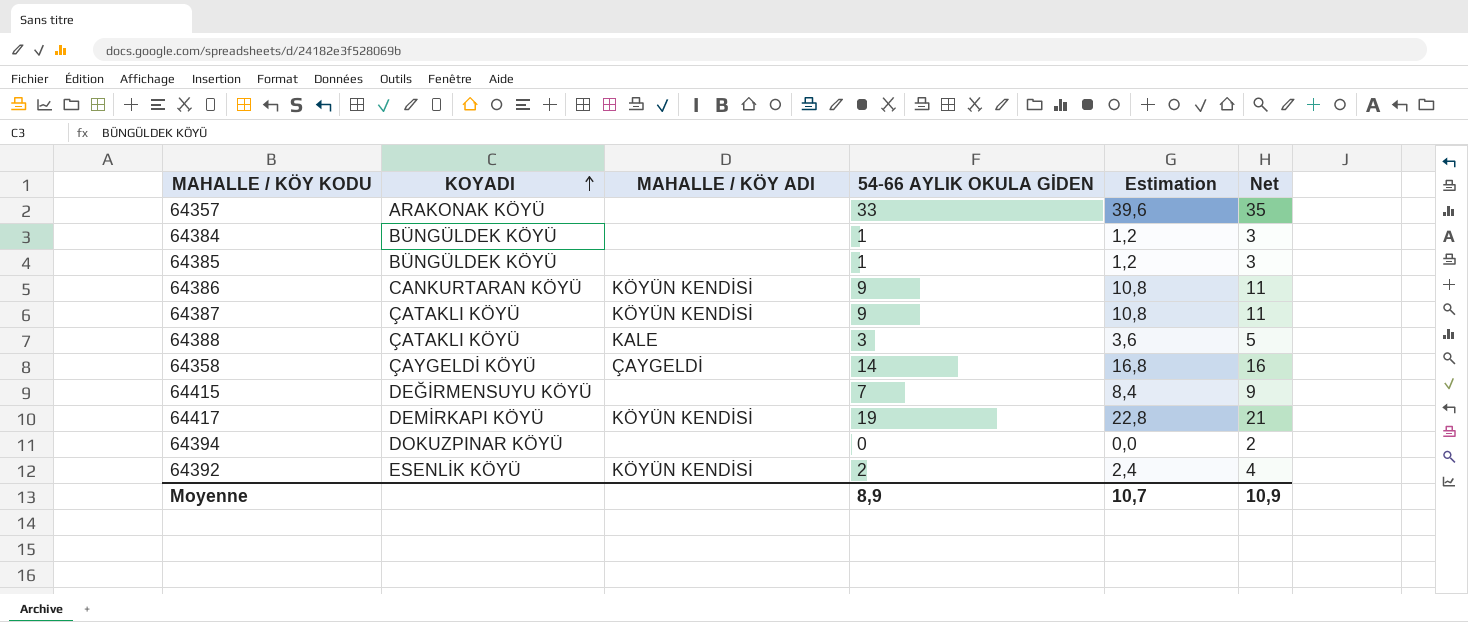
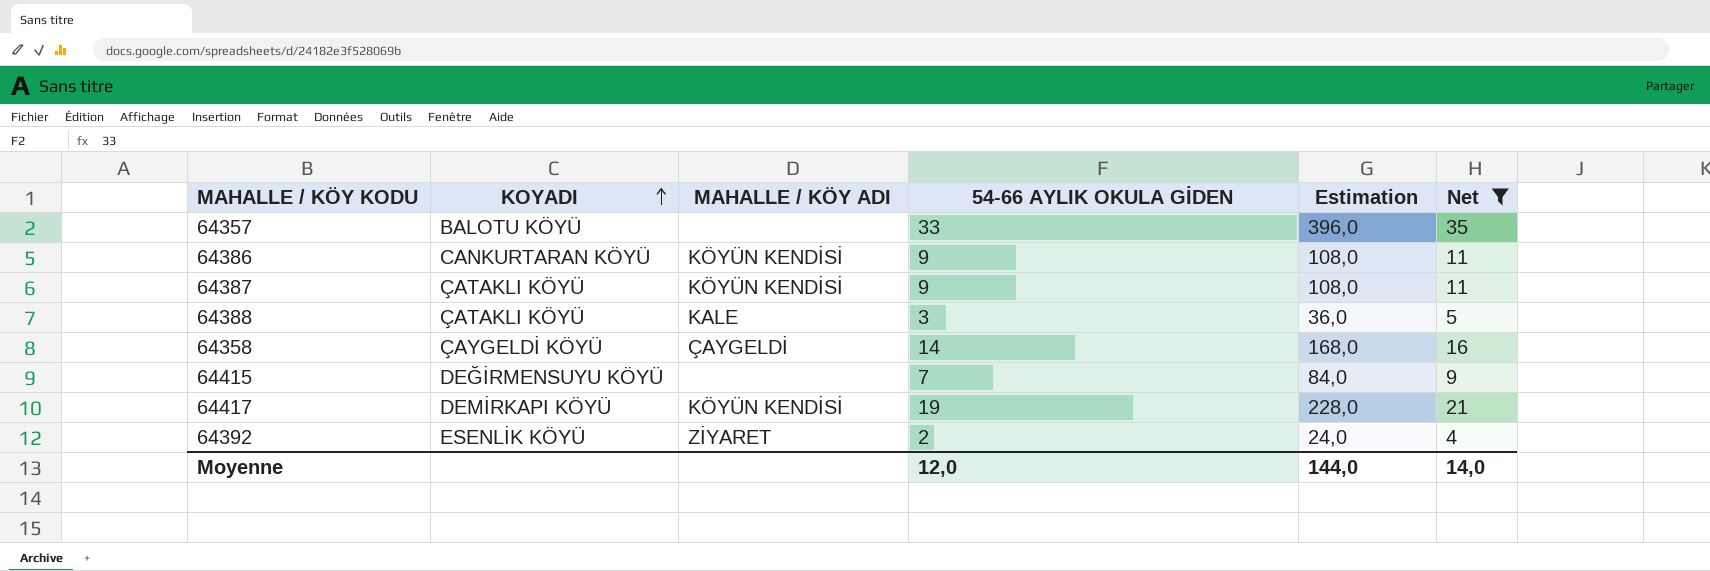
filter: none -> Net >= 4
column Estimation | formula: [54-66 AYLIK OKULA GİDEN] * 1,2 -> [54-66 AYLIK OKULA GİDEN] * 12
64357 | KOYADI: ARAKONAK KÖYÜ -> BALOTU KÖYÜ
64392 | MAHALLE / KÖY ADI: KÖYÜN KENDİSİ -> ZİYARET
Moyenne | 54-66 AYLIK OKULA GİDEN: 8,9 -> 12,0
Moyenne | Estimation: 10,7 -> 144,0
Moyenne | Net: 10,9 -> 14,0

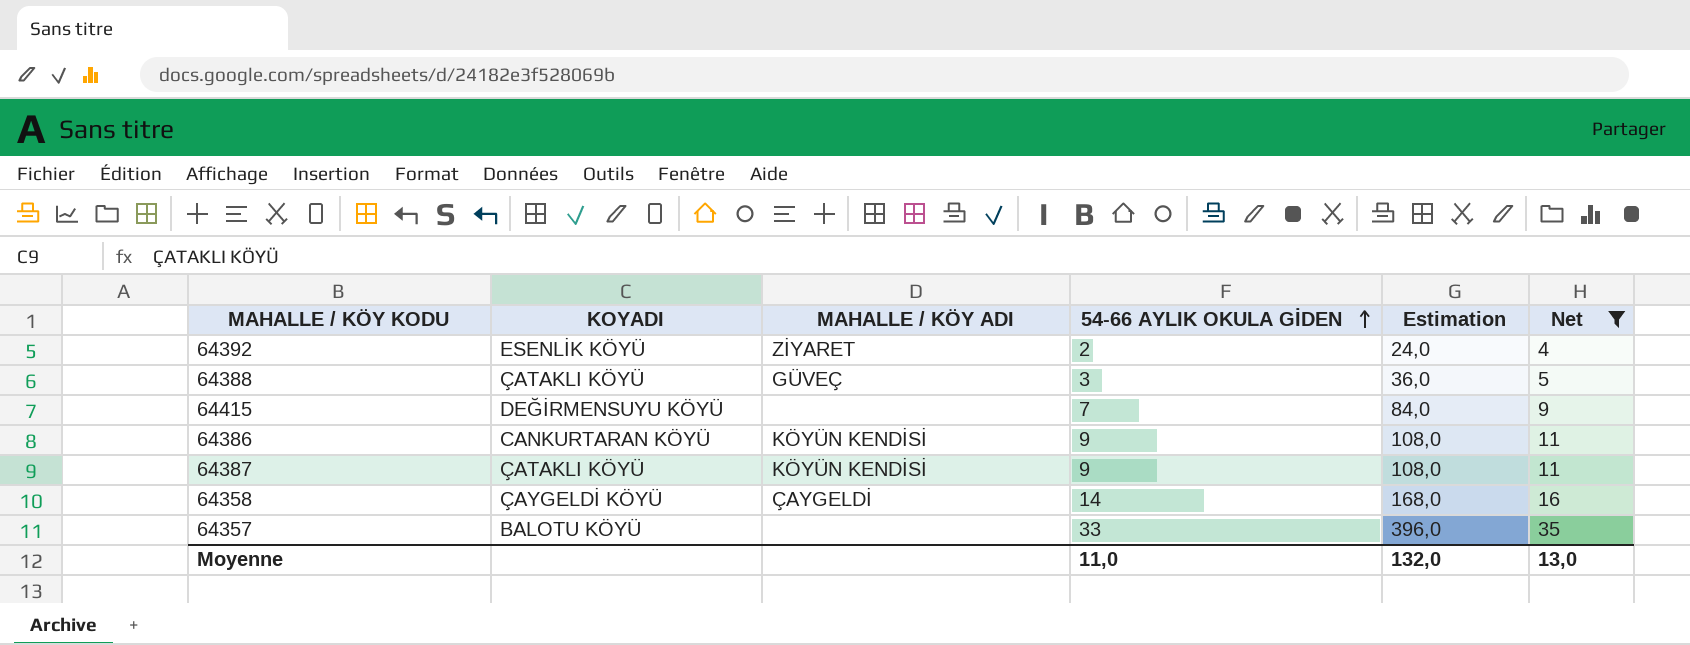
row order: KOYADI ascending -> 54-66 AYLIK OKULA GİDEN ascending
row 64417: DEMİRKAPI KÖYÜ | KÖYÜN KENDİSİ | 19 | 228,0 | 21 -> none
64388 | MAHALLE / KÖY ADI: KALE -> GÜVEÇ
Moyenne | 54-66 AYLIK OKULA GİDEN: 12,0 -> 11,0
Moyenne | Estimation: 144,0 -> 132,0
Moyenne | Net: 14,0 -> 13,0

